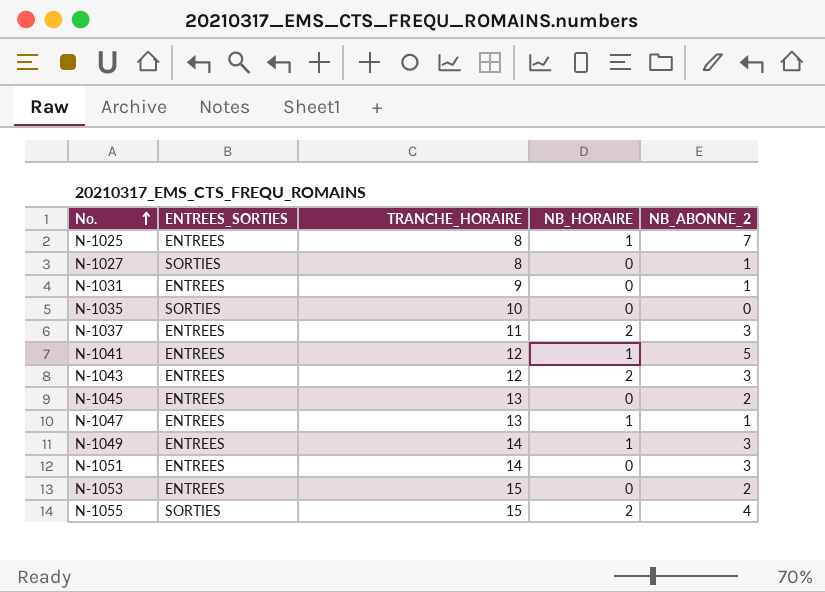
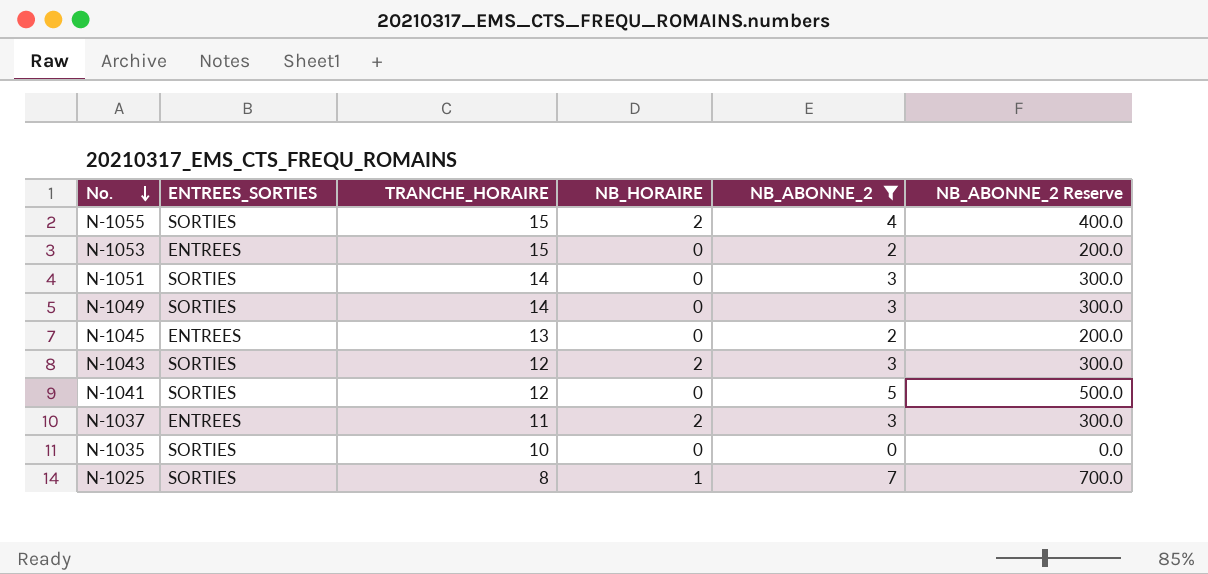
filter: none -> NB_ABONNE_2 != 1
row order: No. ascending -> No. descending
column NB_ABONNE_2 Reserve | formula: none -> [NB_ABONNE_2] * 100
N-1051 | ENTREES_SORTIES: ENTREES -> SORTIES
N-1049 | ENTREES_SORTIES: ENTREES -> SORTIES
N-1049 | NB_HORAIRE: 1 -> 0
N-1043 | ENTREES_SORTIES: ENTREES -> SORTIES
N-1041 | ENTREES_SORTIES: ENTREES -> SORTIES
N-1041 | NB_HORAIRE: 1 -> 0
N-1025 | ENTREES_SORTIES: ENTREES -> SORTIES

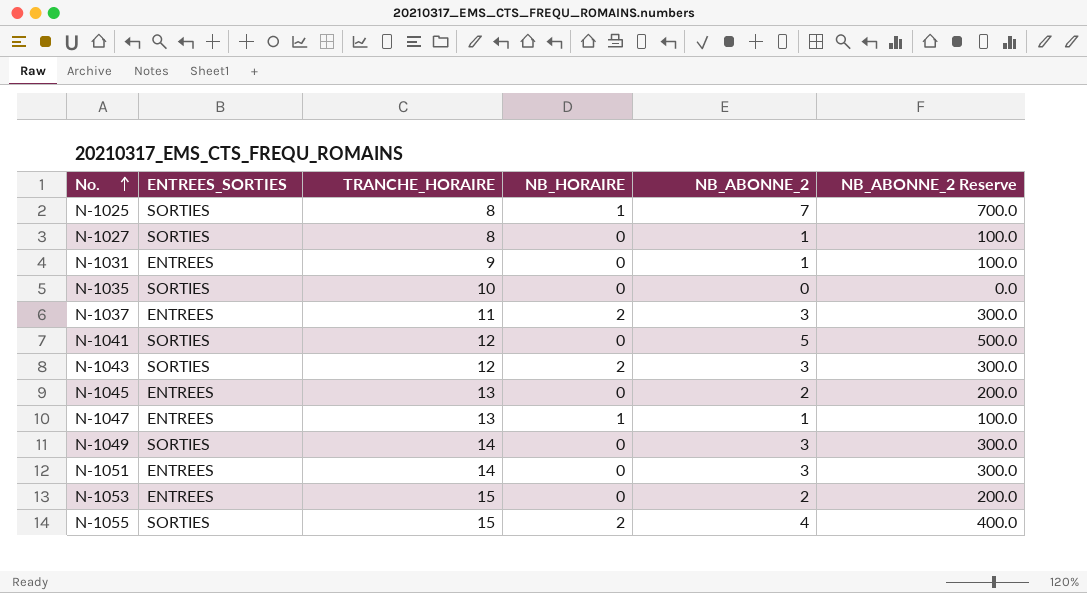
filter: NB_ABONNE_2 != 1 -> none
row order: No. descending -> No. ascending
N-1051 | ENTREES_SORTIES: SORTIES -> ENTREES

